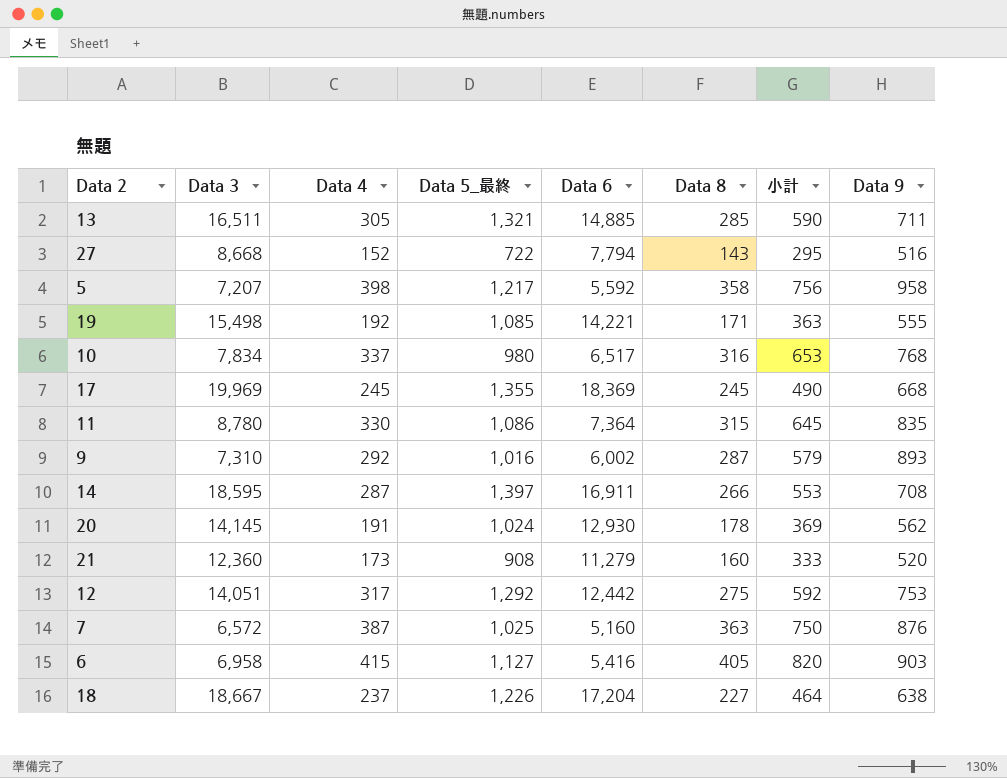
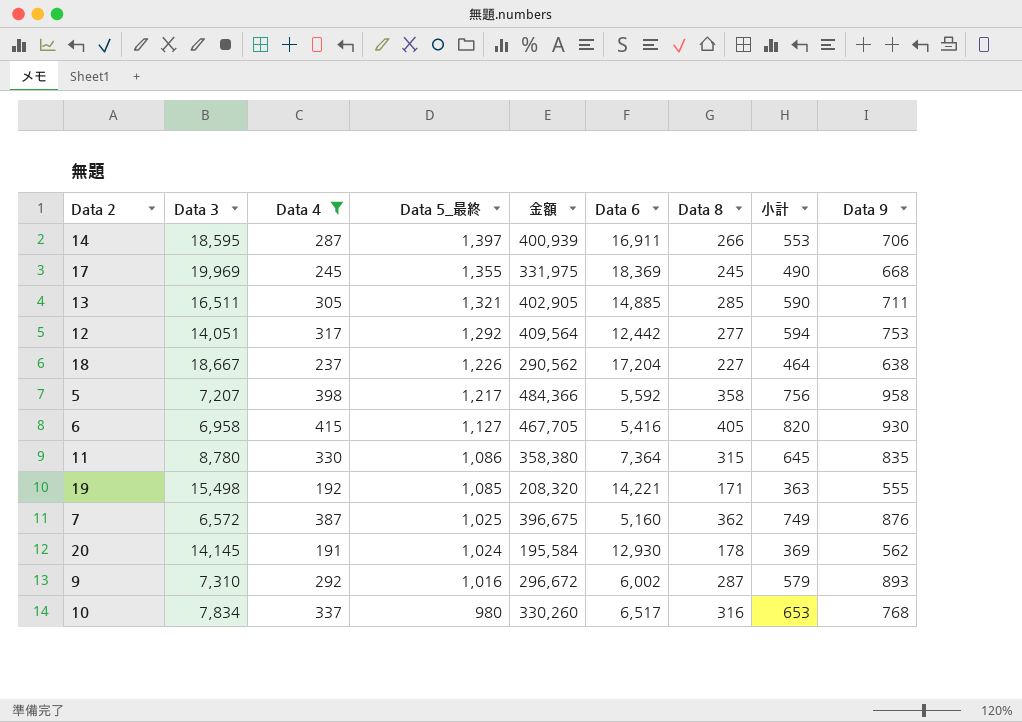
filter: none -> Data 4 >= 191
row order: none -> Data 5_最終 descending
column 金額 | formula: none -> [Data 4] * [Data 5_最終]
14 | Data 9: 708 -> 706
12 | Data 8: 275 -> 277
12 | 小計: 592 -> 594
6 | Data 9: 903 -> 930
7 | Data 8: 363 -> 362
7 | 小計: 750 -> 749

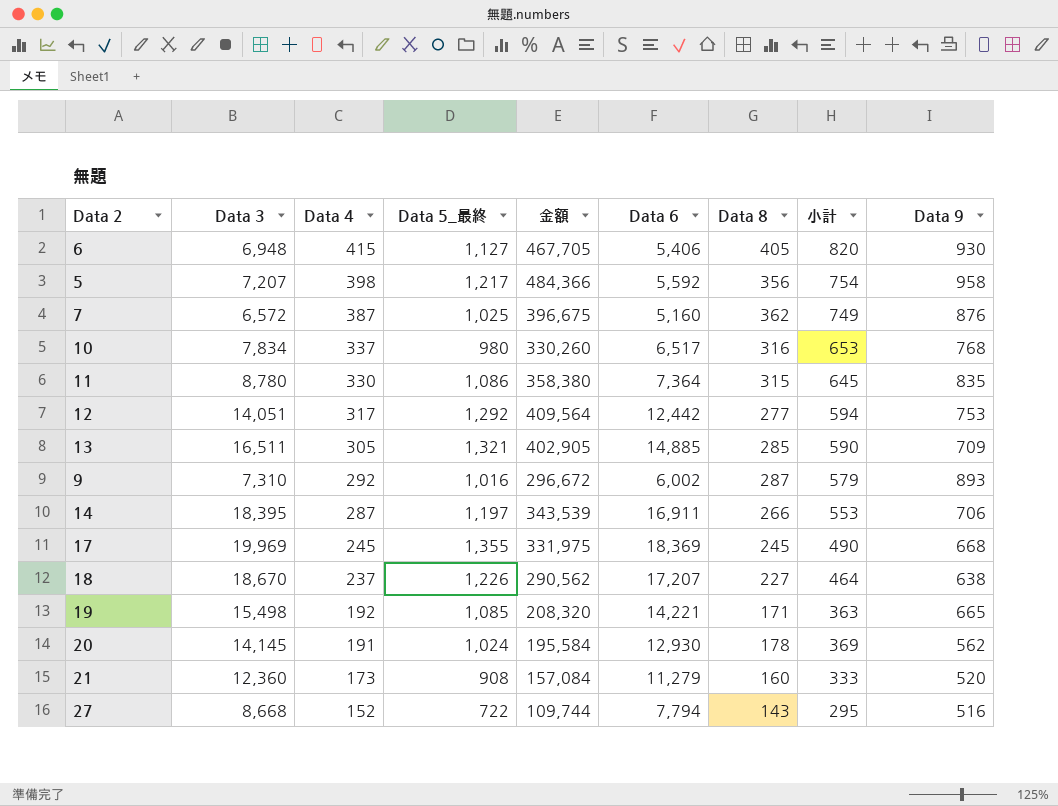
filter: Data 4 >= 191 -> none
row order: Data 5_最終 descending -> Data 4 descending
6 | Data 3: 6,958 -> 6,948
6 | Data 6: 5,416 -> 5,406
5 | Data 8: 358 -> 356
5 | 小計: 756 -> 754
13 | Data 9: 711 -> 709
14 | Data 3: 18,595 -> 18,395
14 | Data 5_最終: 1,397 -> 1,197
14 | 金額: 400,939 -> 343,539
18 | Data 3: 18,667 -> 18,670
18 | Data 6: 17,204 -> 17,207
19 | Data 9: 555 -> 665

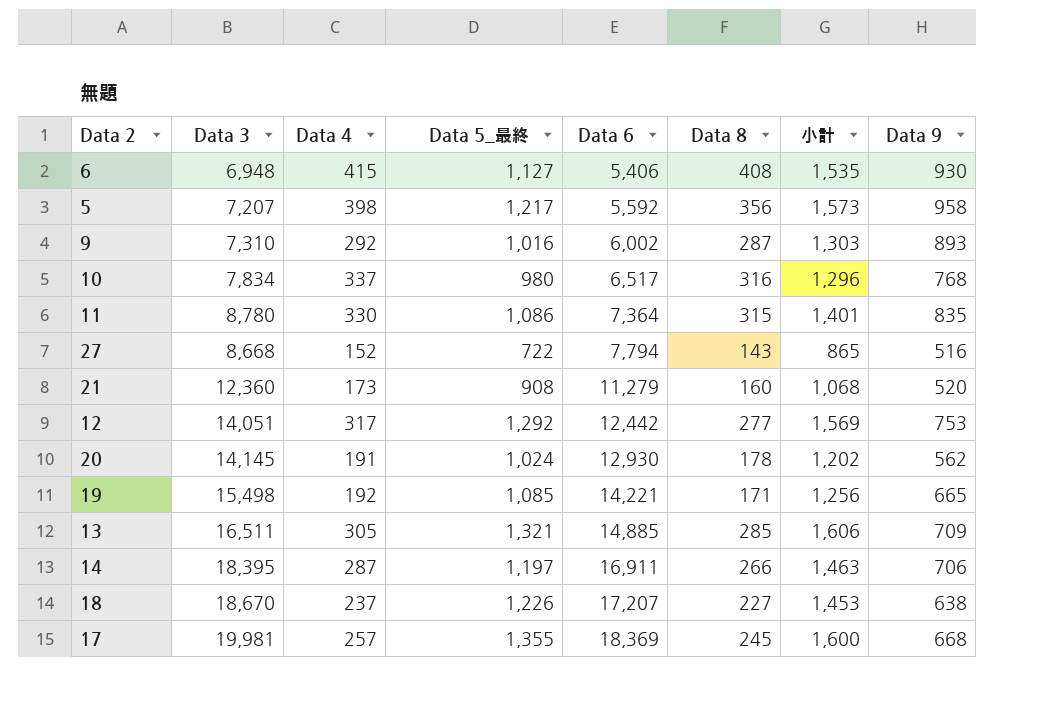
row order: Data 4 descending -> Data 6 ascending
column 金額 | formula: [Data 4] * [Data 5_最終] -> none
column 小計 | formula: [Data 4] + [Data 8] -> [Data 5_最終] + [Data 8]
row 7: 6,572 | 387 | 1,025 | 396,675 | 5,160 | 362 | 749 | 876 -> none
6 | Data 8: 405 -> 408
17 | Data 3: 19,969 -> 19,981
17 | Data 4: 245 -> 257

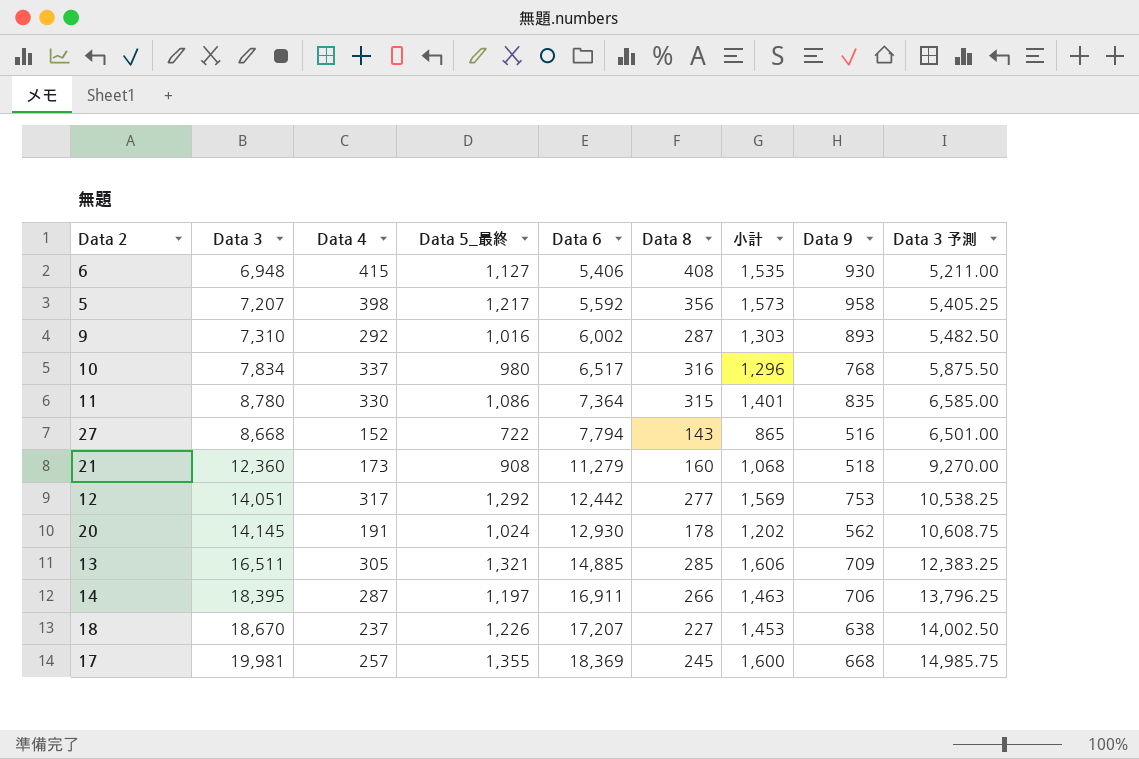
column Data 3 予測 | formula: none -> [Data 3] * 0.75
row 19: 15,498 | 192 | 1,085 | 14,221 | 171 | 1,256 | 665 -> none
21 | Data 9: 520 -> 518

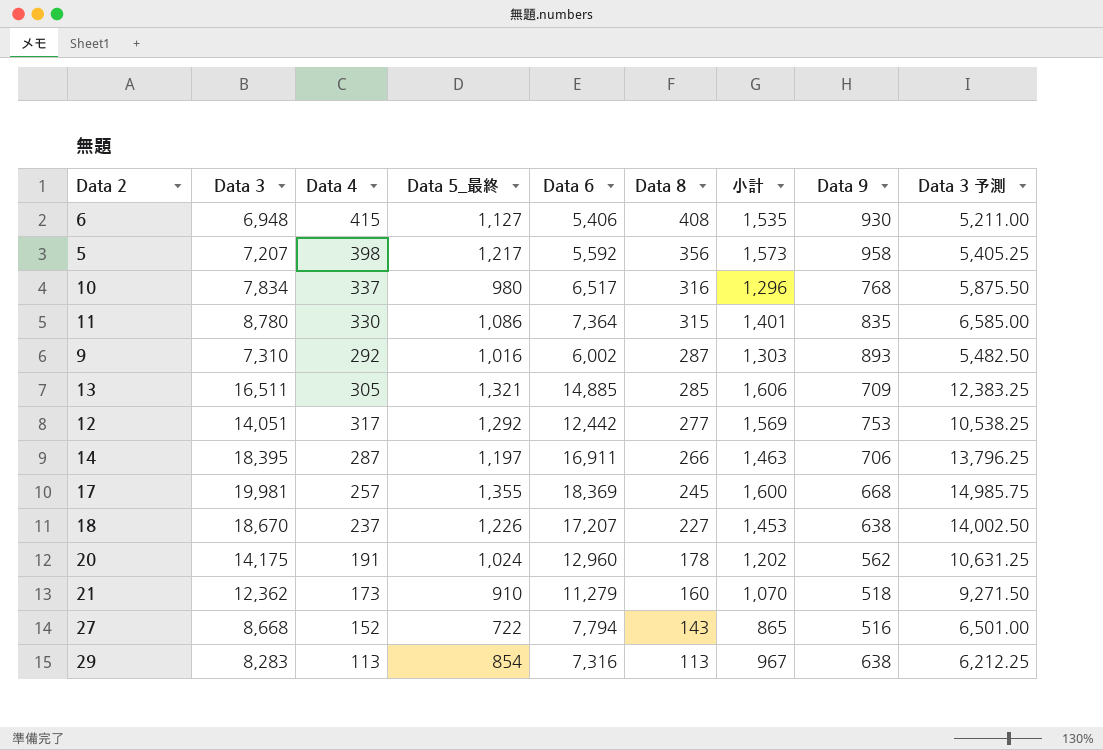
row order: Data 6 ascending -> Data 8 descending
20 | Data 3: 14,145 -> 14,175
20 | Data 6: 12,930 -> 12,960
20 | Data 3 予測: 10,608.75 -> 10,631.25
21 | Data 3: 12,360 -> 12,362
21 | Data 5_最終: 908 -> 910
21 | 小計: 1,068 -> 1,070
21 | Data 3 予測: 9,270.00 -> 9,271.50
row 29: none -> 8,283 | 113 | 854 | 7,316 | 113 | 967 | 638 | 6,212.25

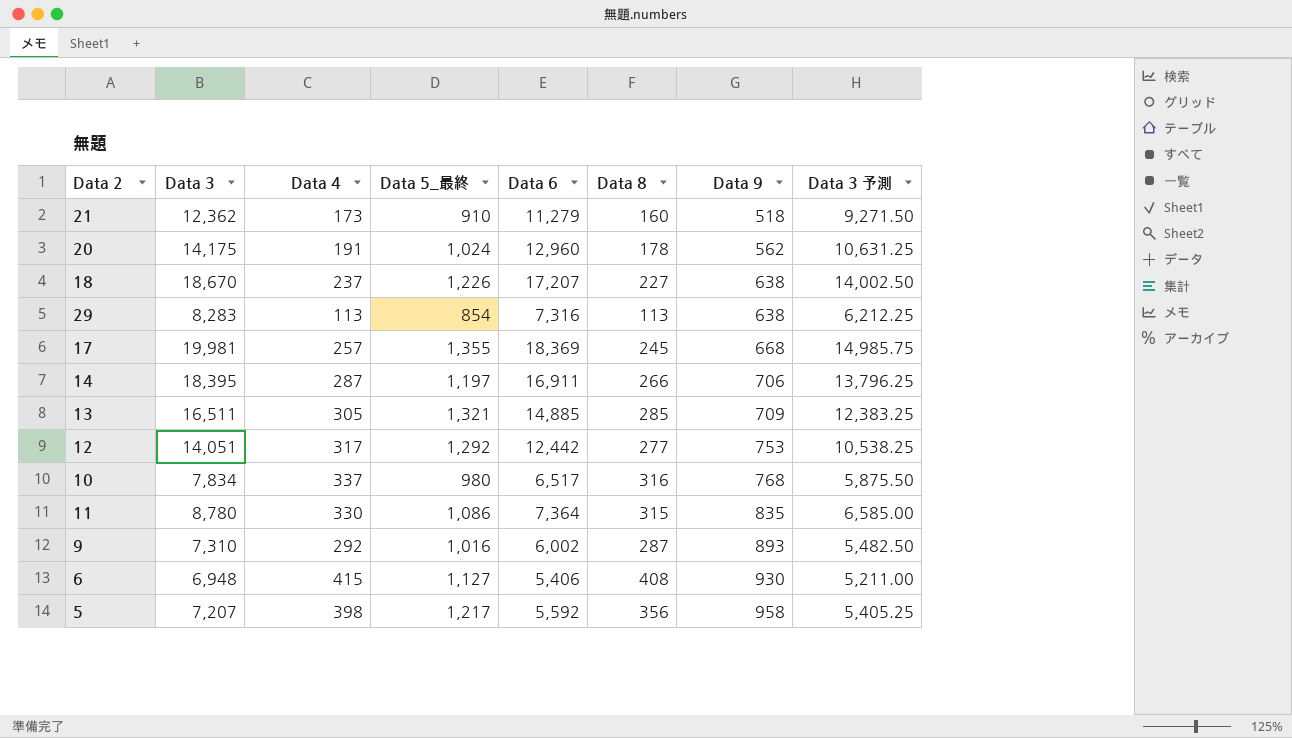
row order: Data 8 descending -> Data 9 ascending
column 小計 | formula: [Data 5_最終] + [Data 8] -> none
row 27: 8,668 | 152 | 722 | 7,794 | 143 | 865 | 516 | 6,501.00 -> none

